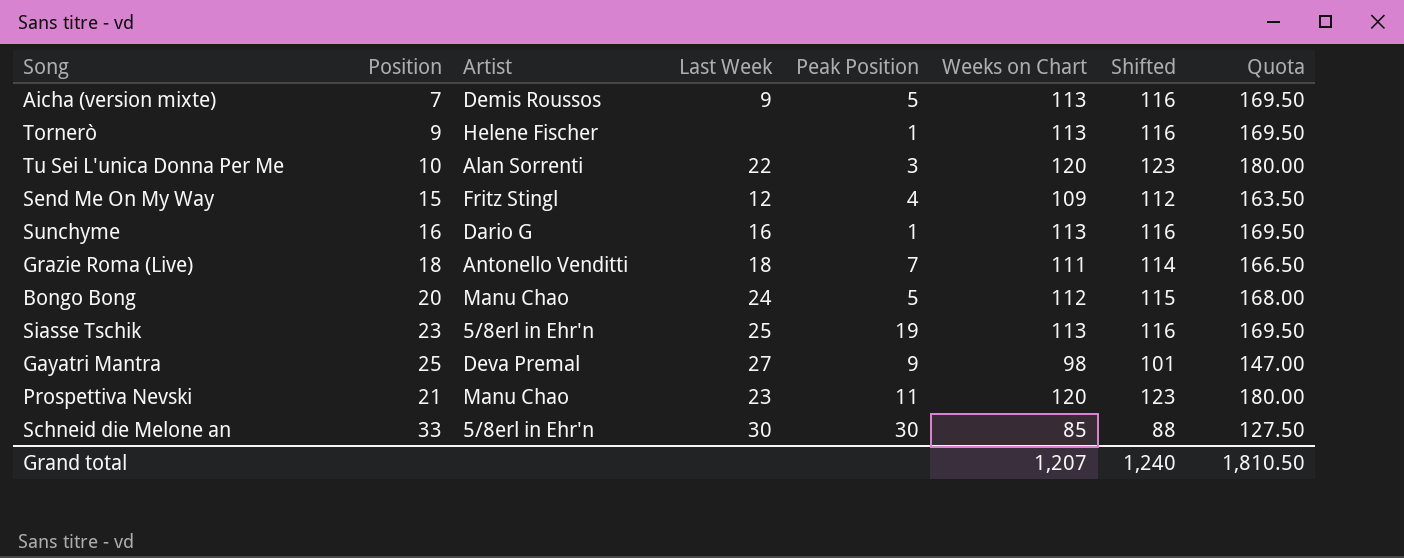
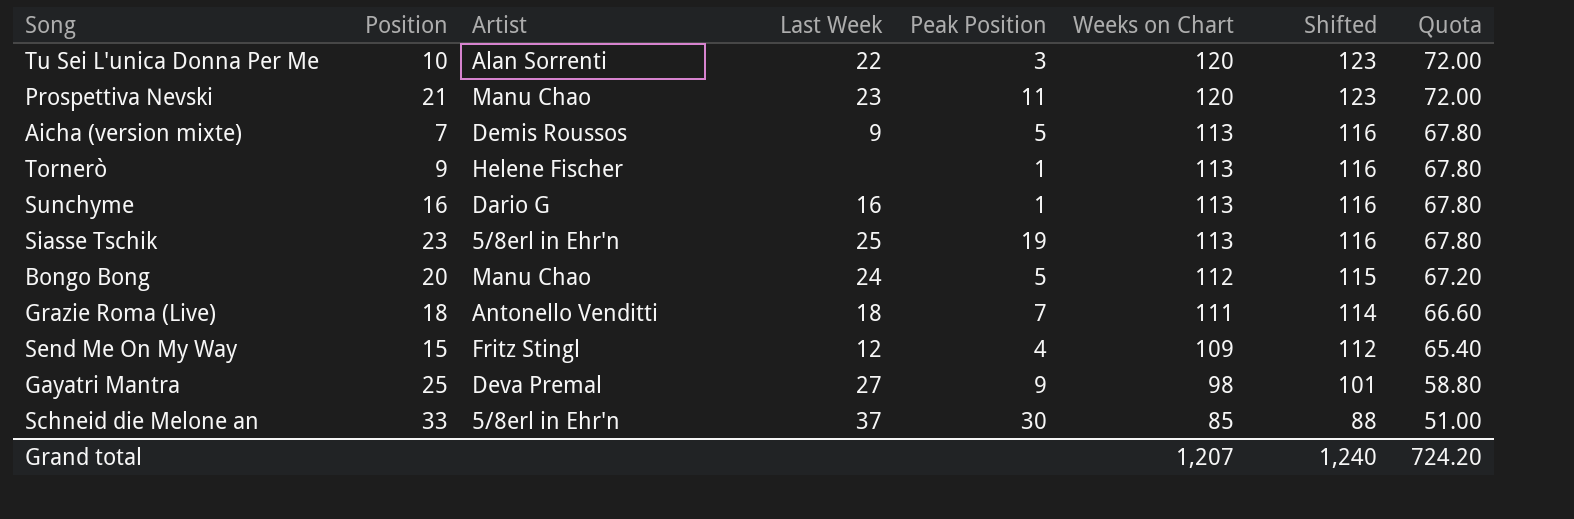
row order: none -> Weeks on Chart descending
column Quota | formula: [Weeks on Chart] * 1.5 -> [Weeks on Chart] * 0.6
Schneid die Melone an | Last Week: 30 -> 37
Grand total | Quota: 1,810.50 -> 724.20

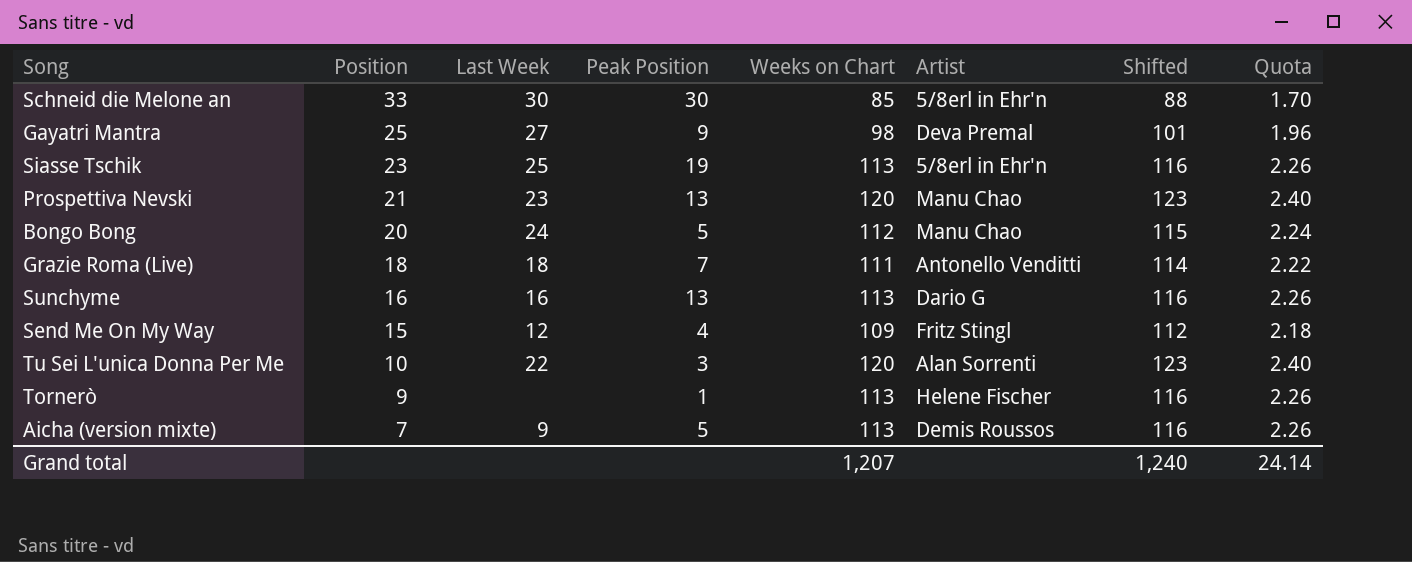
row order: Weeks on Chart descending -> Position descending
column Artist | position: 3 -> 6
column Quota | formula: [Weeks on Chart] * 0.6 -> [Weeks on Chart] * 0.02
Schneid die Melone an | Last Week: 37 -> 30
Prospettiva Nevski | Peak Position: 11 -> 13
Sunchyme | Peak Position: 1 -> 13
Grand total | Quota: 724.20 -> 24.14

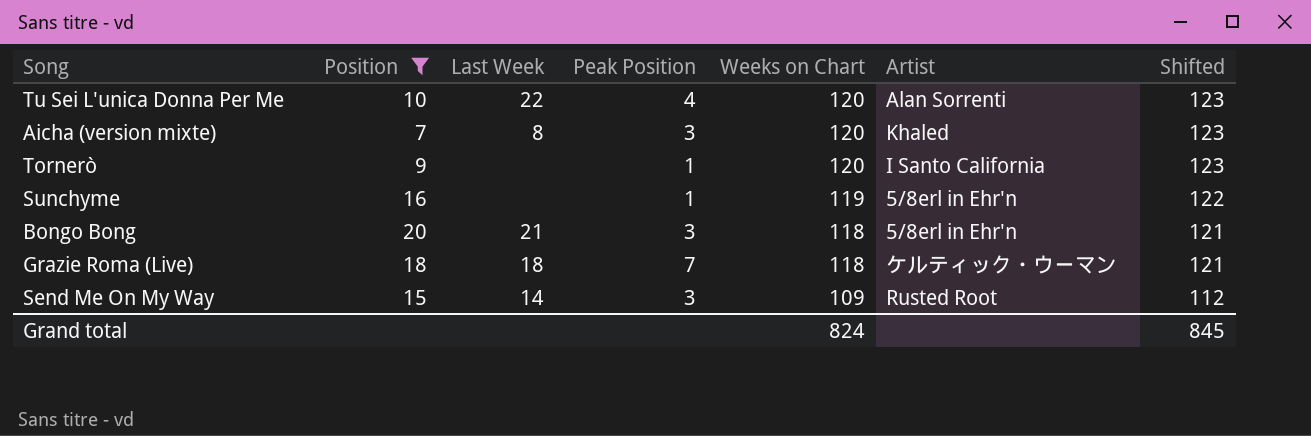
filter: none -> Position <= 20
row order: Position descending -> Weeks on Chart descending
column Quota | formula: [Weeks on Chart] * 0.02 -> none
Tu Sei L'unica Donna Per Me | Peak Position: 3 -> 4
Aicha (version mixte) | Last Week: 9 -> 8
Aicha (version mixte) | Peak Position: 5 -> 3
Aicha (version mixte) | Weeks on Chart: 113 -> 120
Aicha (version mixte) | Artist: Demis Roussos -> Khaled
Aicha (version mixte) | Shifted: 116 -> 123
Tornerò | Weeks on Chart: 113 -> 120
Tornerò | Artist: Helene Fischer -> I Santo California
Tornerò | Shifted: 116 -> 123
Sunchyme | Last Week: 16 -> none
Sunchyme | Peak Position: 13 -> 1
Sunchyme | Weeks on Chart: 113 -> 119
Sunchyme | Artist: Dario G -> 5/8erl in Ehr'n
Sunchyme | Shifted: 116 -> 122
Bongo Bong | Last Week: 24 -> 21
Bongo Bong | Peak Position: 5 -> 3
Bongo Bong | Weeks on Chart: 112 -> 118
Bongo Bong | Artist: Manu Chao -> 5/8erl in Ehr'n
Bongo Bong | Shifted: 115 -> 121
Grazie Roma (Live) | Weeks on Chart: 111 -> 118
Grazie Roma (Live) | Artist: Antonello Venditti -> ケルティック・ウーマン
Grazie Roma (Live) | Shifted: 114 -> 121
Send Me On My Way | Last Week: 12 -> 14
Send Me On My Way | Peak Position: 4 -> 3
Send Me On My Way | Artist: Fritz Stingl -> Rusted Root
Grand total | Weeks on Chart: 1,207 -> 824
Grand total | Shifted: 1,240 -> 845

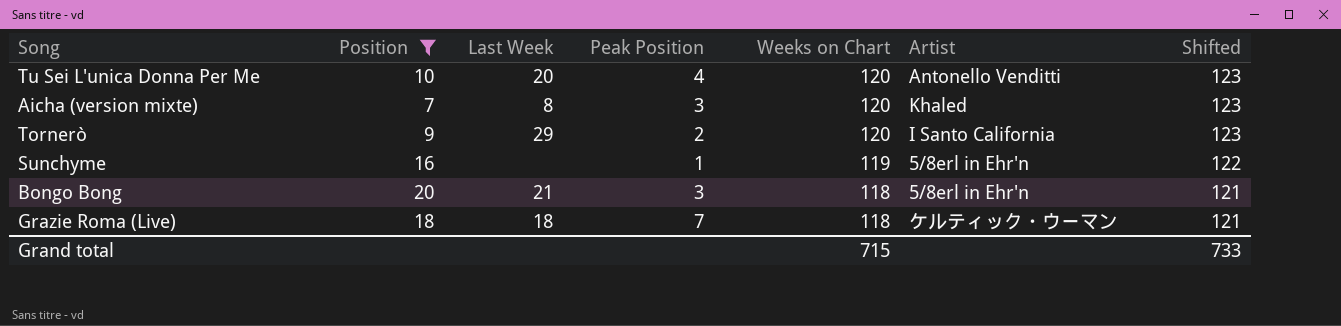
row Send Me On My Way: 15 | 14 | 3 | 109 | Rusted Root | 112 -> none
Tu Sei L'unica Donna Per Me | Last Week: 22 -> 20
Tu Sei L'unica Donna Per Me | Artist: Alan Sorrenti -> Antonello Venditti
Tornerò | Last Week: none -> 29
Tornerò | Peak Position: 1 -> 2
Grand total | Weeks on Chart: 824 -> 715
Grand total | Shifted: 845 -> 733

